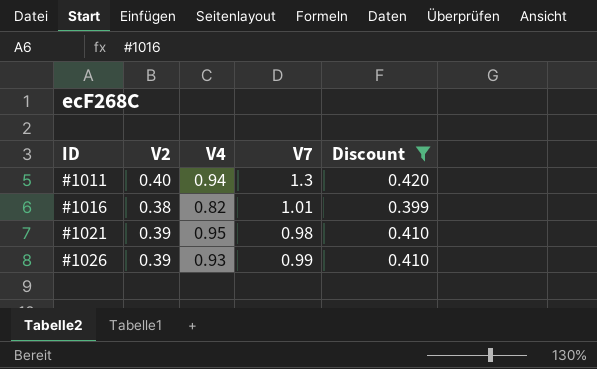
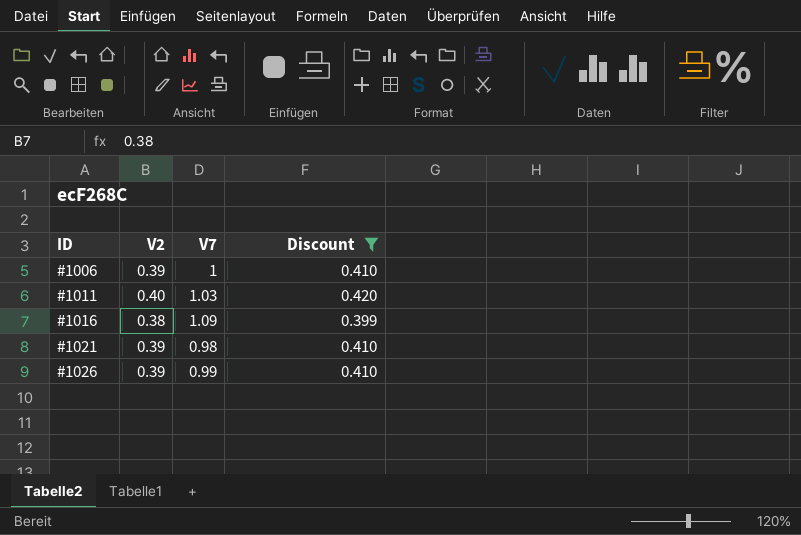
column V4 | position: 3 -> none
row #1006: none -> 0.39 | 1 | 0.410
#1011 | V7: 1.3 -> 1.03
#1016 | V7: 1.01 -> 1.09

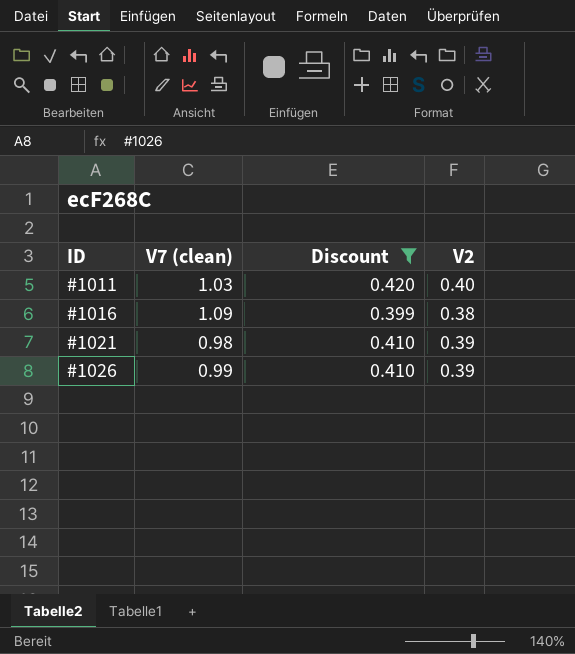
column name: V7 -> V7 (clean)
column V2 | position: 2 -> 4
row #1006: 0.39 | 1 | 0.410 -> none

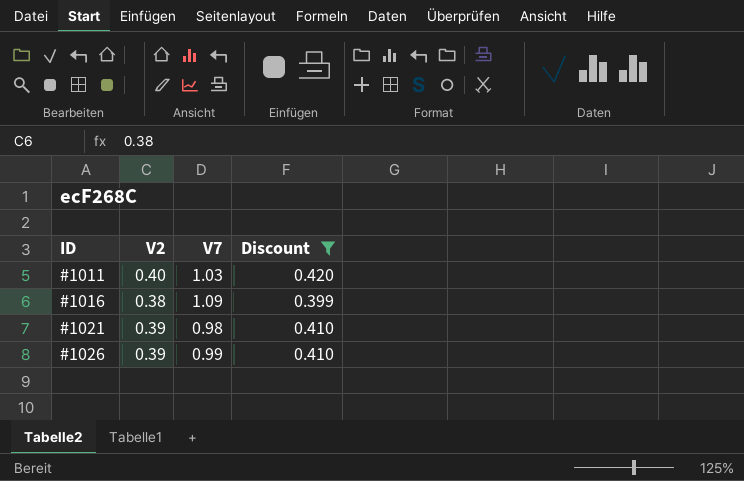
column V2 | position: 4 -> 2
column name: V7 (clean) -> V7

